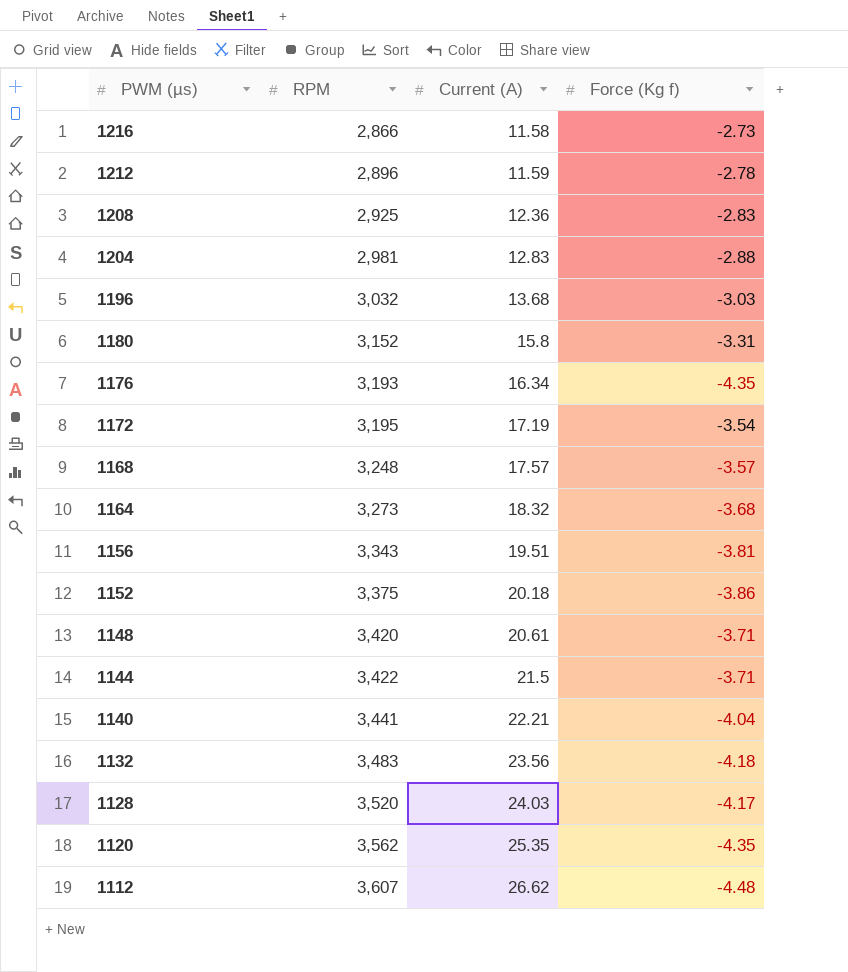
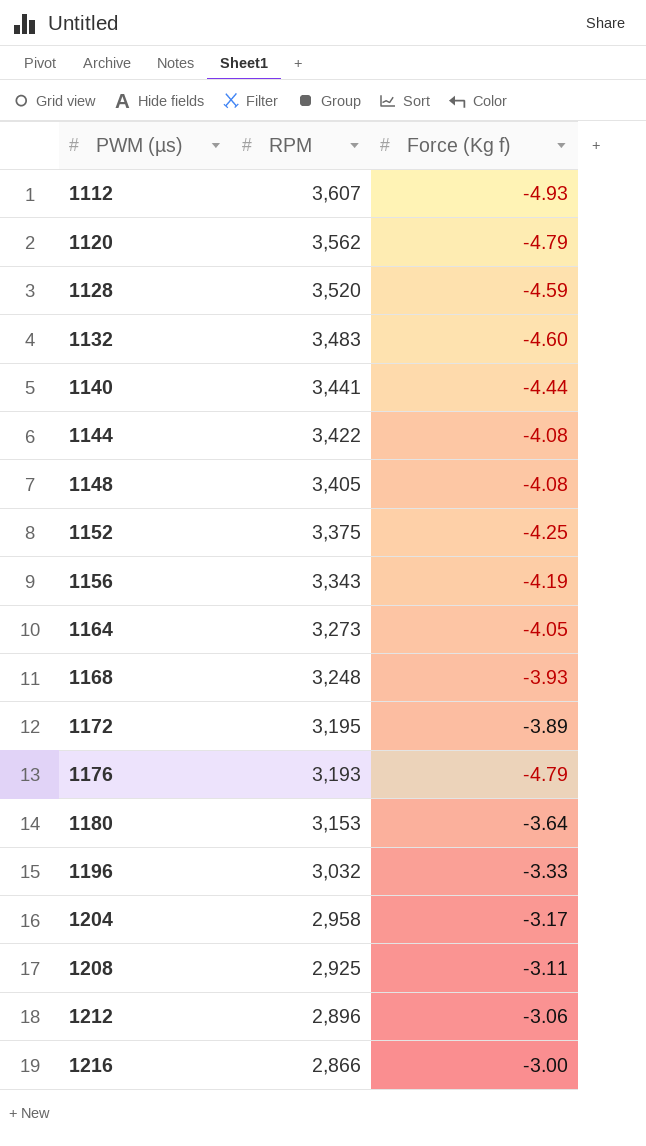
row order: PWM (µs) descending -> PWM (µs) ascending
column Current (A) | position: 3 -> none
1112 | Force (Kg f): -4.48 -> -4.93
1120 | Force (Kg f): -4.35 -> -4.79
1128 | Force (Kg f): -4.17 -> -4.59
1132 | Force (Kg f): -4.18 -> -4.60
1140 | Force (Kg f): -4.04 -> -4.44
1144 | Force (Kg f): -3.71 -> -4.08
1148 | RPM: 3,420 -> 3,405
1148 | Force (Kg f): -3.71 -> -4.08
1152 | Force (Kg f): -3.86 -> -4.25
1156 | Force (Kg f): -3.81 -> -4.19
1164 | Force (Kg f): -3.68 -> -4.05
1168 | Force (Kg f): -3.57 -> -3.93
1172 | Force (Kg f): -3.54 -> -3.89
1176 | Force (Kg f): -4.35 -> -4.79
1180 | RPM: 3,152 -> 3,153
1180 | Force (Kg f): -3.31 -> -3.64
1196 | Force (Kg f): -3.03 -> -3.33
1204 | RPM: 2,981 -> 2,958
1204 | Force (Kg f): -2.88 -> -3.17
1208 | Force (Kg f): -2.83 -> -3.11
1212 | Force (Kg f): -2.78 -> -3.06
1216 | Force (Kg f): -2.73 -> -3.00

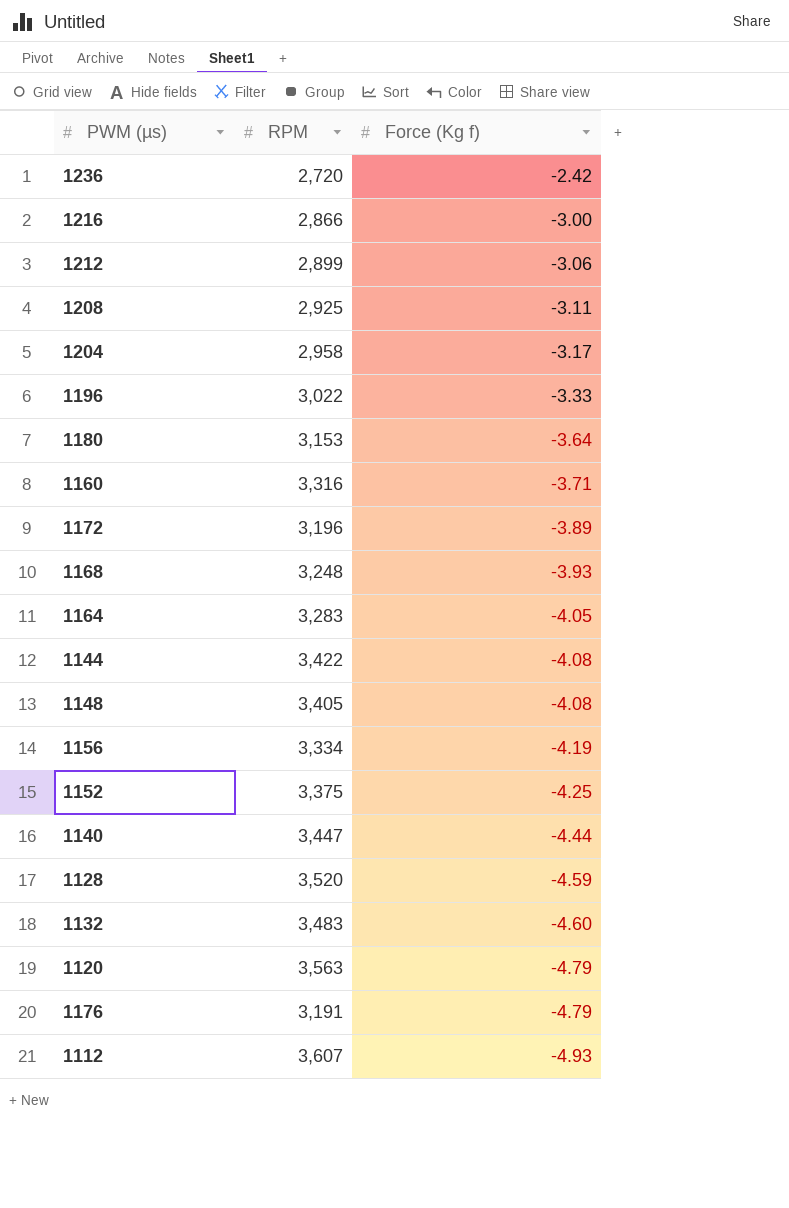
row order: PWM (µs) ascending -> Force (Kg f) descending
row 1236: none -> 2,720 | -2.42
1212 | RPM: 2,896 -> 2,899
1196 | RPM: 3,032 -> 3,022
row 1160: none -> 3,316 | -3.71
1172 | RPM: 3,195 -> 3,196
1164 | RPM: 3,273 -> 3,283
1156 | RPM: 3,343 -> 3,334
1140 | RPM: 3,441 -> 3,447
1120 | RPM: 3,562 -> 3,563
1176 | RPM: 3,193 -> 3,191

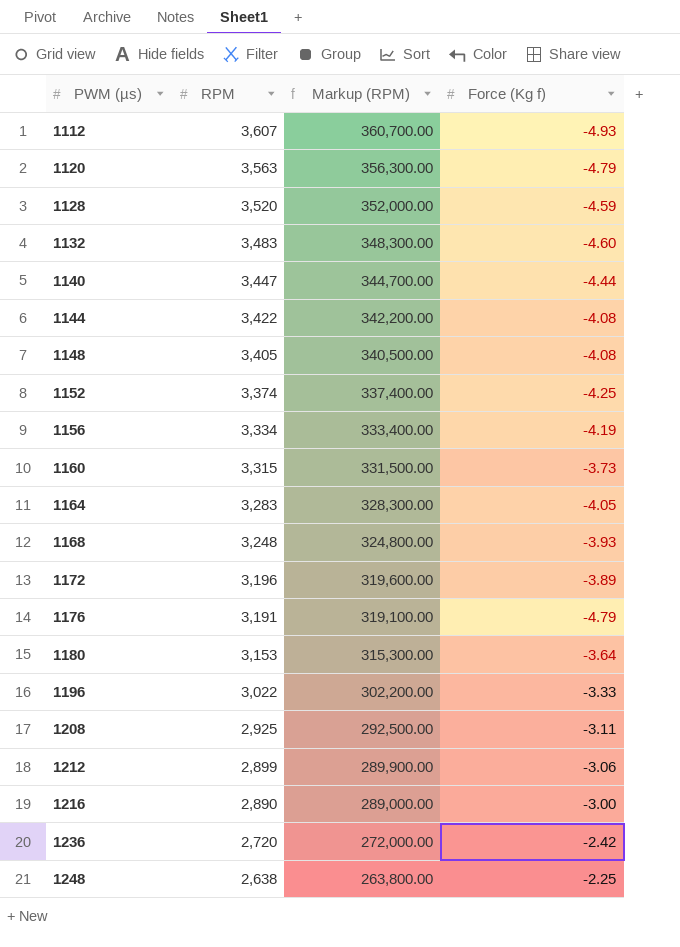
row order: Force (Kg f) descending -> PWM (µs) ascending
column Markup (RPM) | formula: none -> [RPM] * 100
row 1204: 2,958 | -3.17 -> none
1152 | RPM: 3,375 -> 3,374
1160 | RPM: 3,316 -> 3,315
1160 | Force (Kg f): -3.71 -> -3.73
1216 | RPM: 2,866 -> 2,890
row 1248: none -> 2,638 | 263,800.00 | -2.25

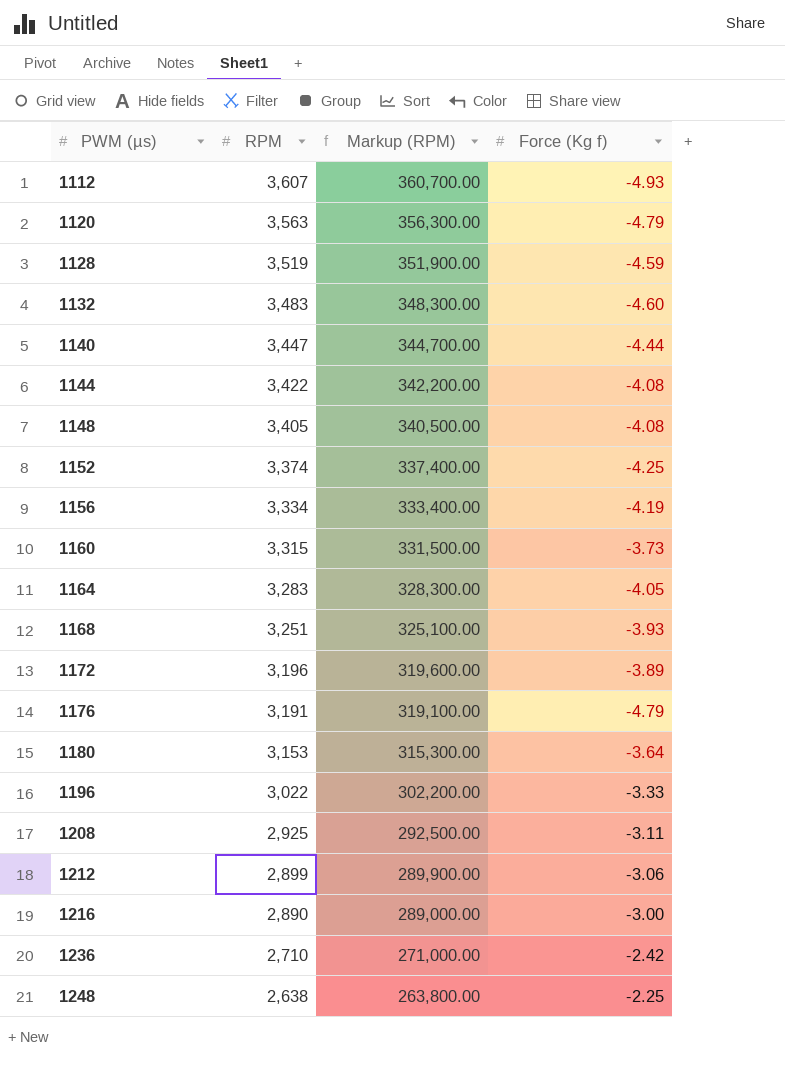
1128 | RPM: 3,520 -> 3,519
1128 | Markup (RPM): 352,000.00 -> 351,900.00
1168 | RPM: 3,248 -> 3,251
1168 | Markup (RPM): 324,800.00 -> 325,100.00
1236 | RPM: 2,720 -> 2,710
1236 | Markup (RPM): 272,000.00 -> 271,000.00

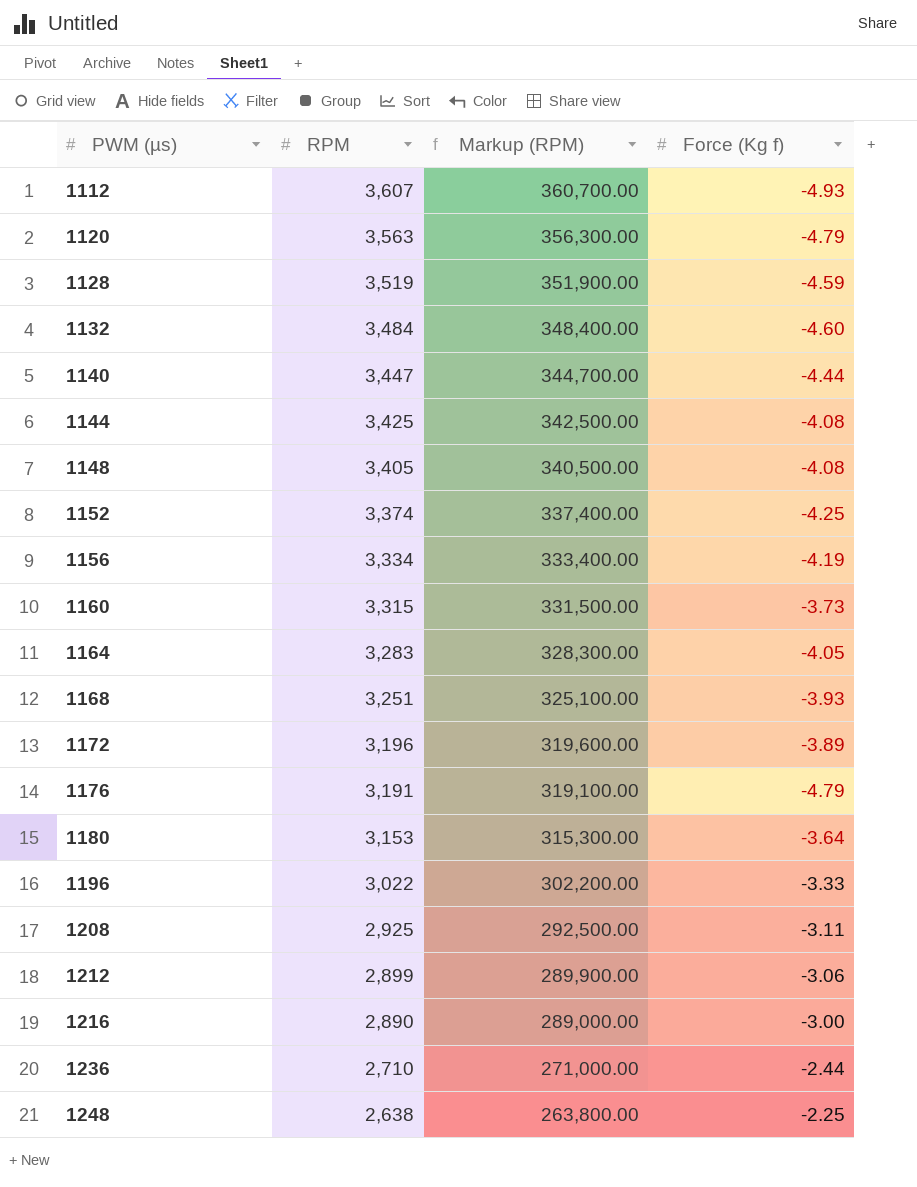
1132 | RPM: 3,483 -> 3,484
1132 | Markup (RPM): 348,300.00 -> 348,400.00
1144 | RPM: 3,422 -> 3,425
1144 | Markup (RPM): 342,200.00 -> 342,500.00
1236 | Force (Kg f): -2.42 -> -2.44

